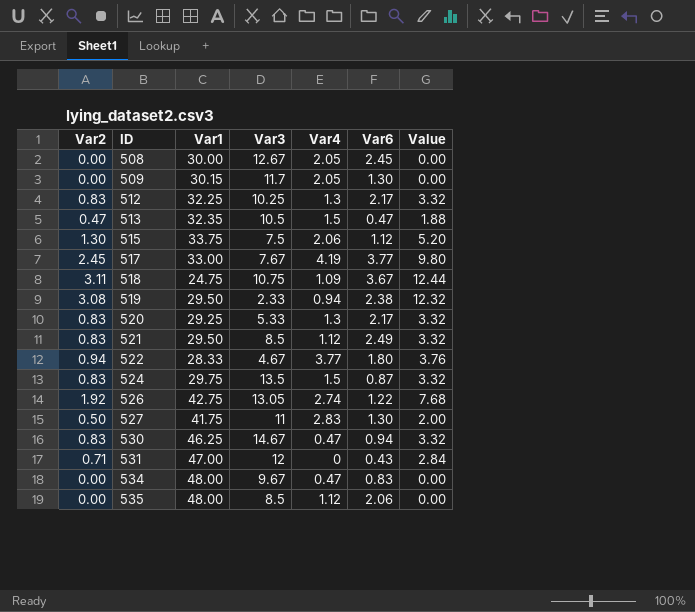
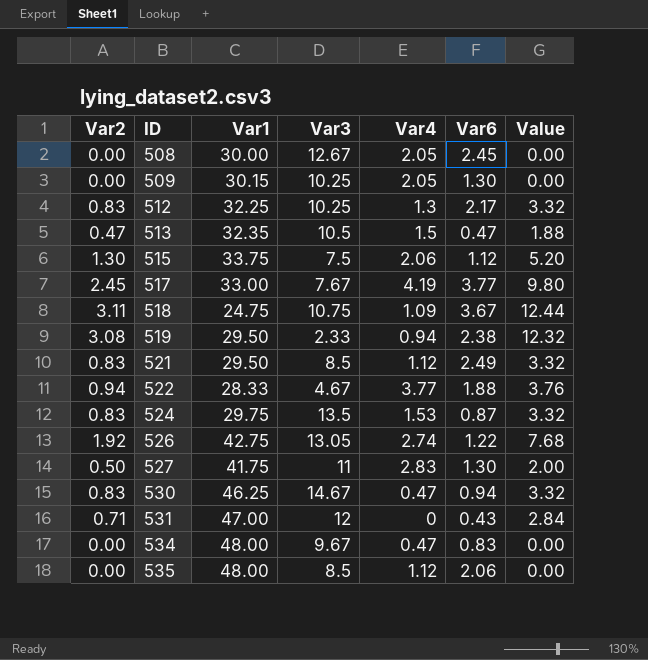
row 520: 0.83 | 29.25 | 5.33 | 1.3 | 2.17 | 3.32 -> none
509 | Var3: 11.7 -> 10.25
522 | Var6: 1.80 -> 1.88
524 | Var4: 1.5 -> 1.53

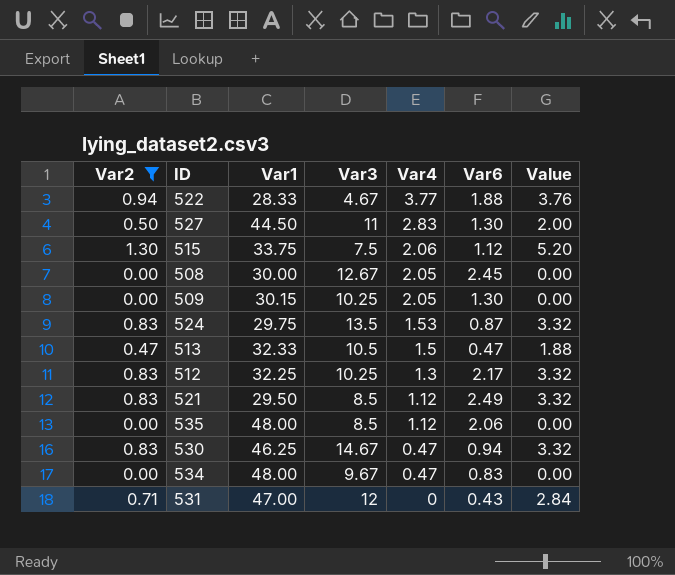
filter: none -> Var2 <= 1.30
row order: ID ascending -> Var4 descending
527 | Var1: 41.75 -> 44.50
513 | Var1: 32.35 -> 32.33

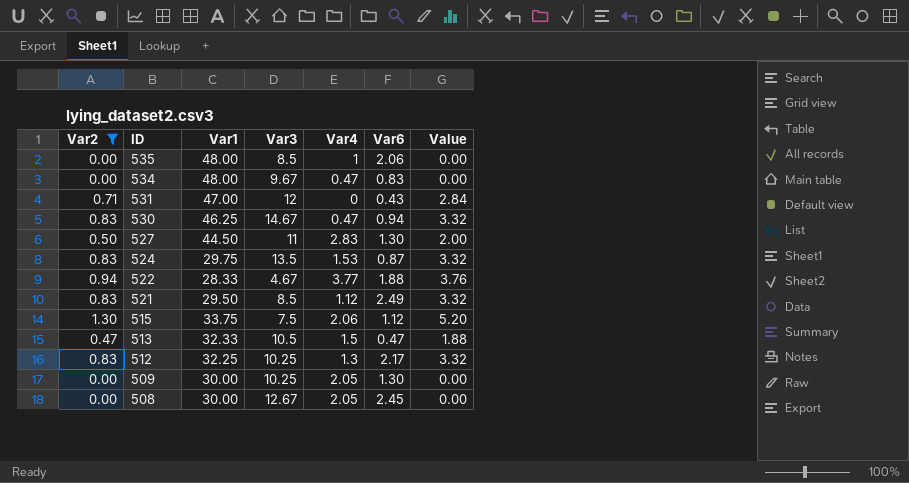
row order: Var4 descending -> ID descending
535 | Var4: 1.12 -> 1
509 | Var1: 30.15 -> 30.00

